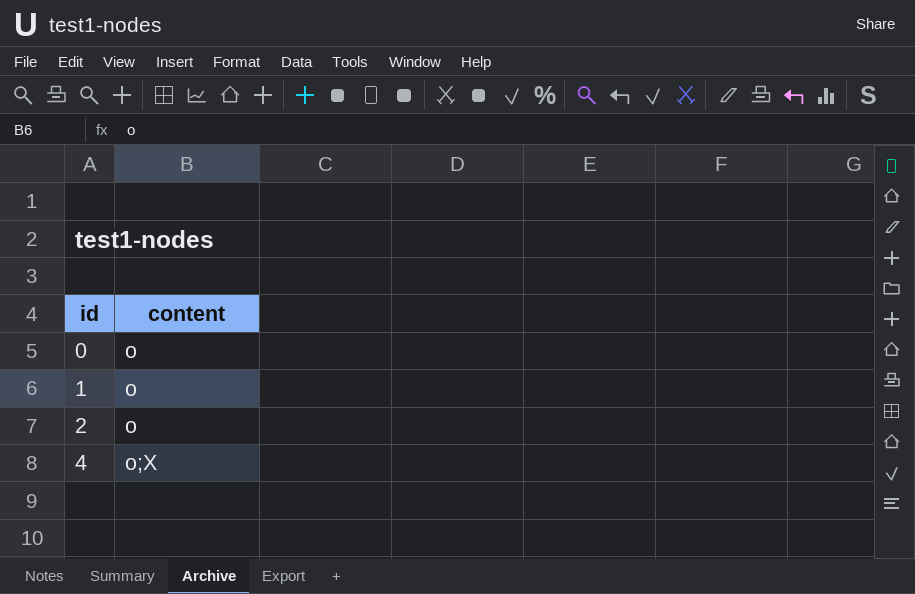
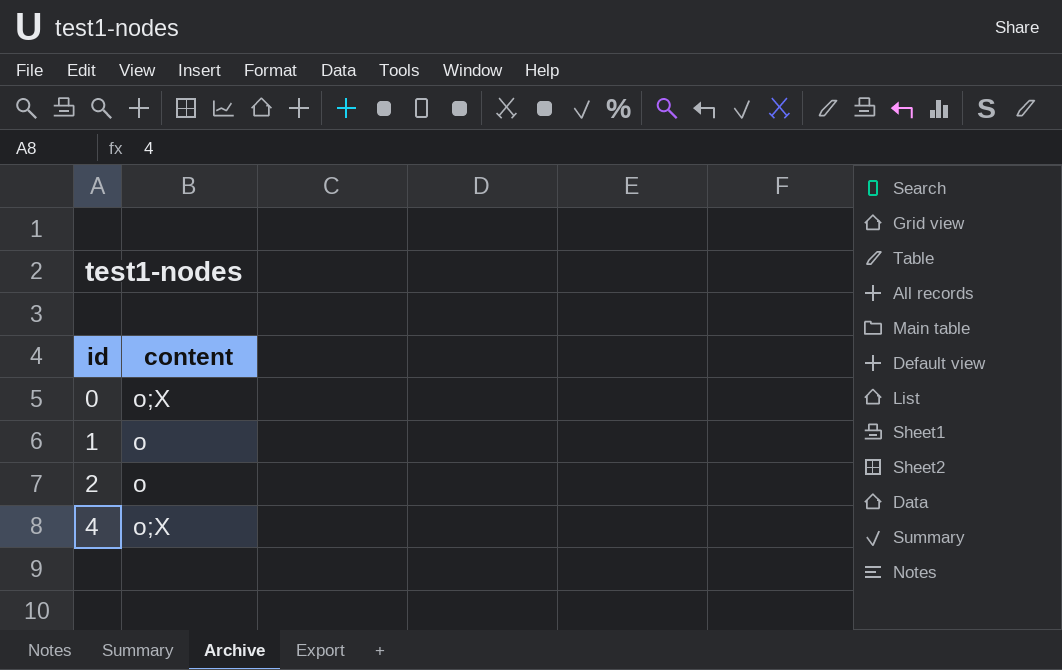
0 | content: o -> o;X

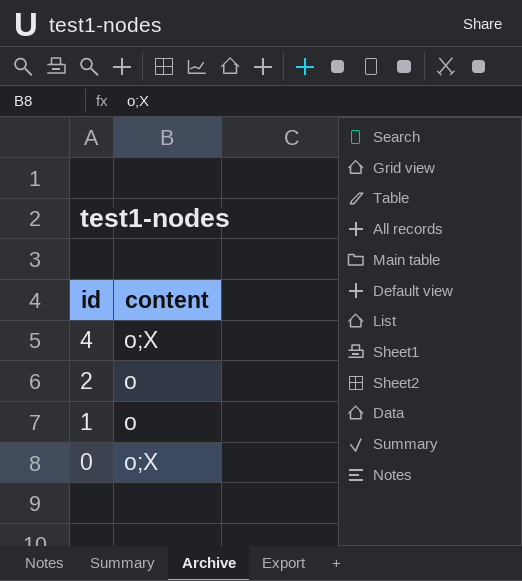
row order: id ascending -> id descending

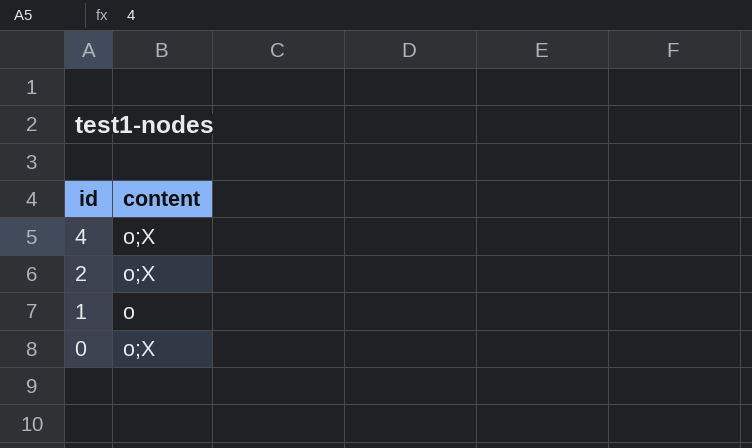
2 | content: o -> o;X

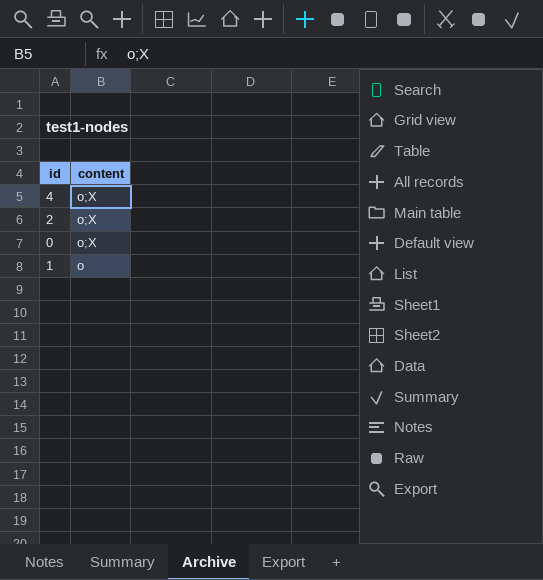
row order: id descending -> content descending

